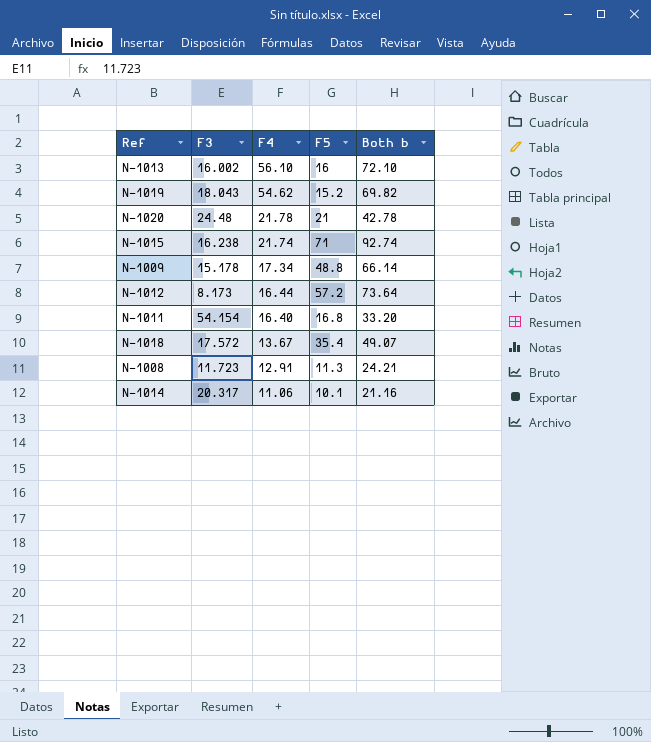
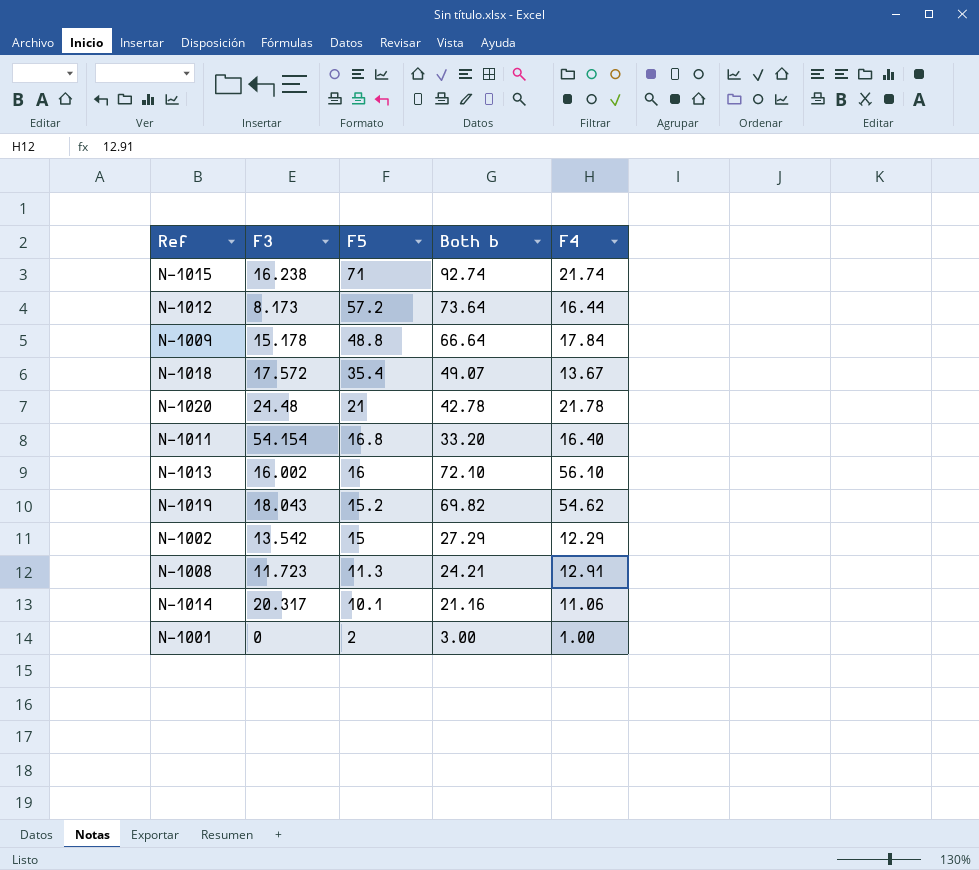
row order: F4 descending -> F5 descending
column F4 | position: 3 -> 5
N-1009 | Both b: 66.14 -> 66.64
N-1009 | F4: 17.34 -> 17.84
row N-1002: none -> 13.542 | 15 | 27.29 | 12.29
row N-1001: none -> 0 | 2 | 3.00 | 1.00

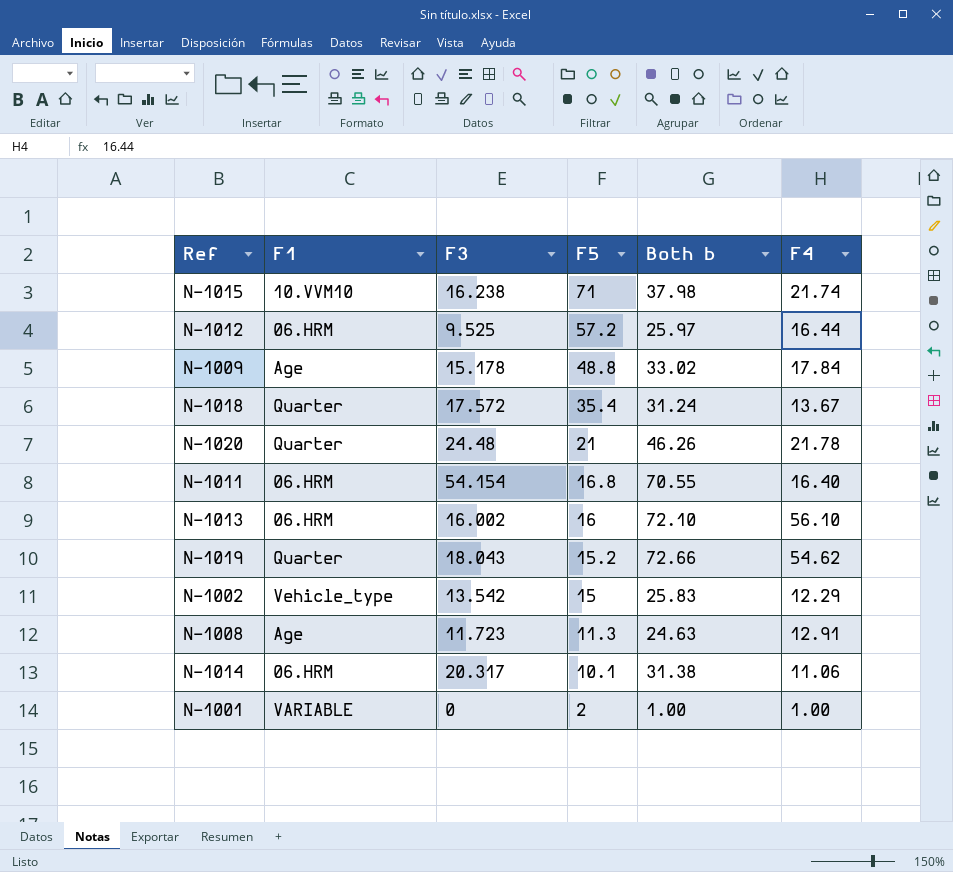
column F1 | position: none -> 2
column Both b | formula: [F5] + [F4] -> [F3] + [F4]
N-1012 | F3: 8.173 -> 9.525

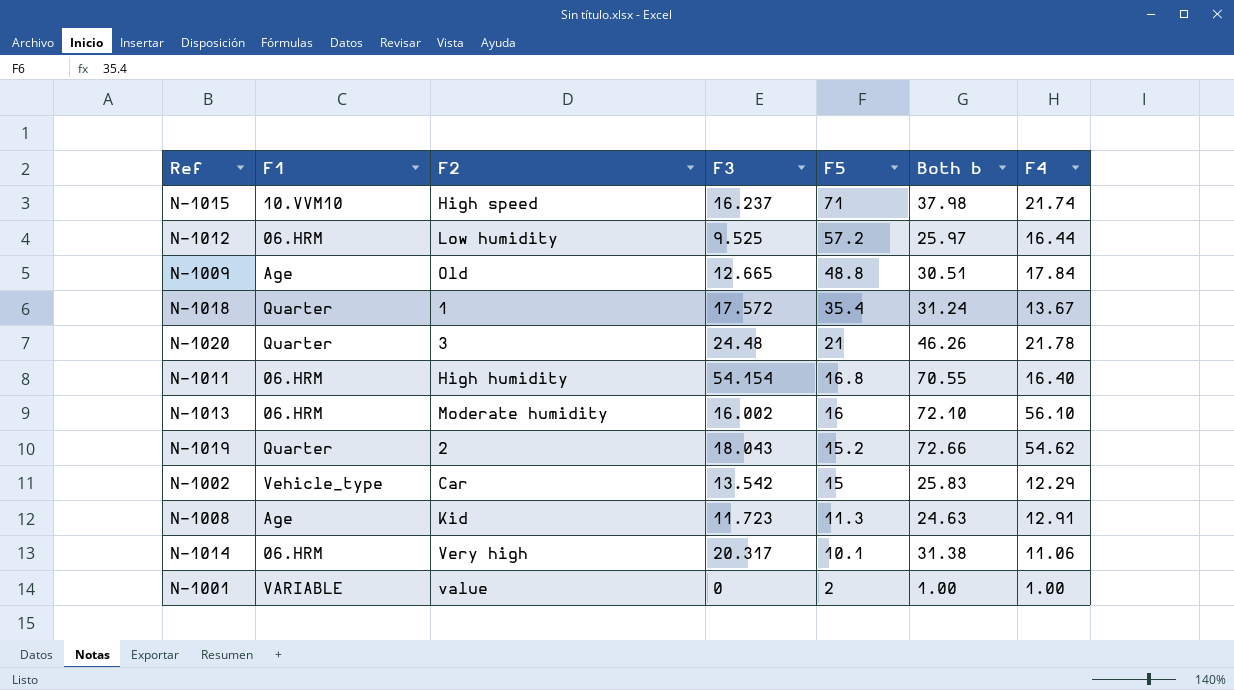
column F2 | position: none -> 3
N-1015 | F3: 16.238 -> 16.237
N-1009 | F3: 15.178 -> 12.665
N-1009 | Both b: 33.02 -> 30.51

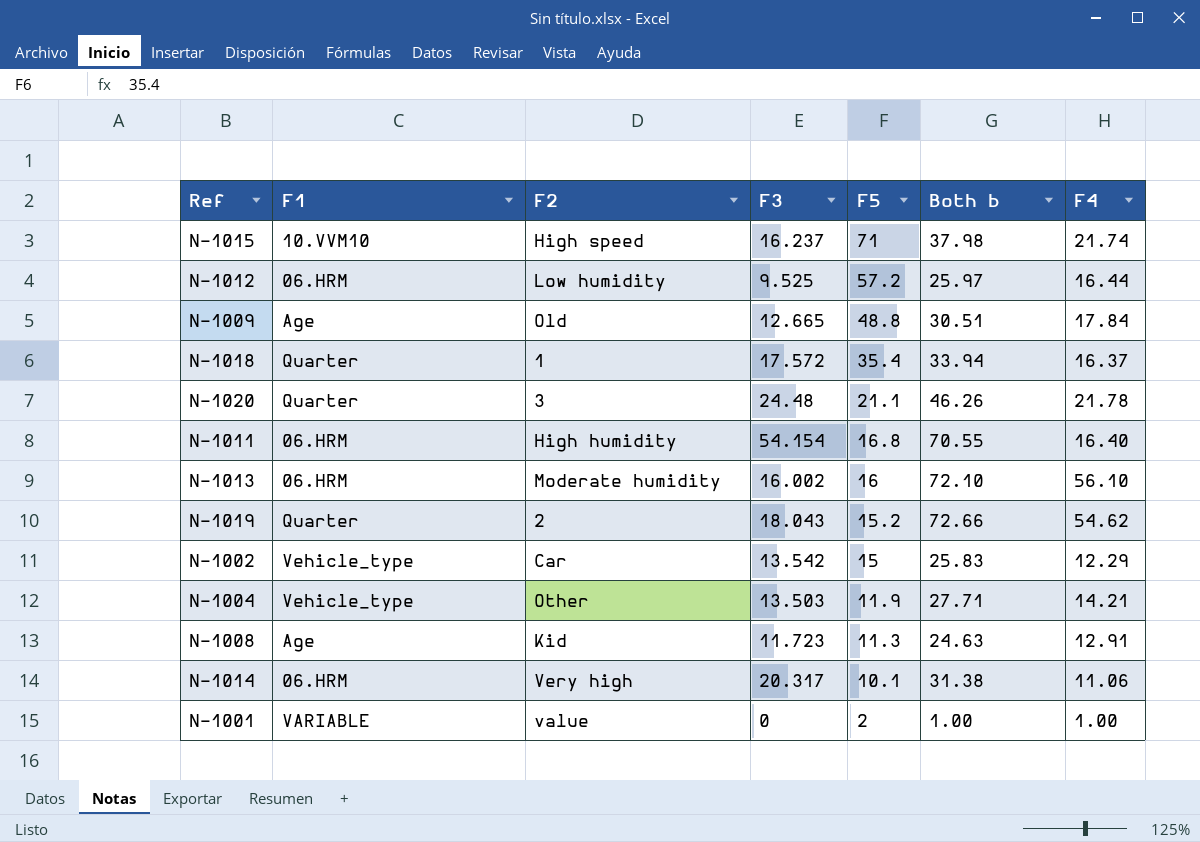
N-1018 | Both b: 31.24 -> 33.94
N-1018 | F4: 13.67 -> 16.37
N-1020 | F5: 21 -> 21.1
row N-1004: none -> Vehicle_type | Other | 13.503 | 11.9 | 27.71 | 14.21

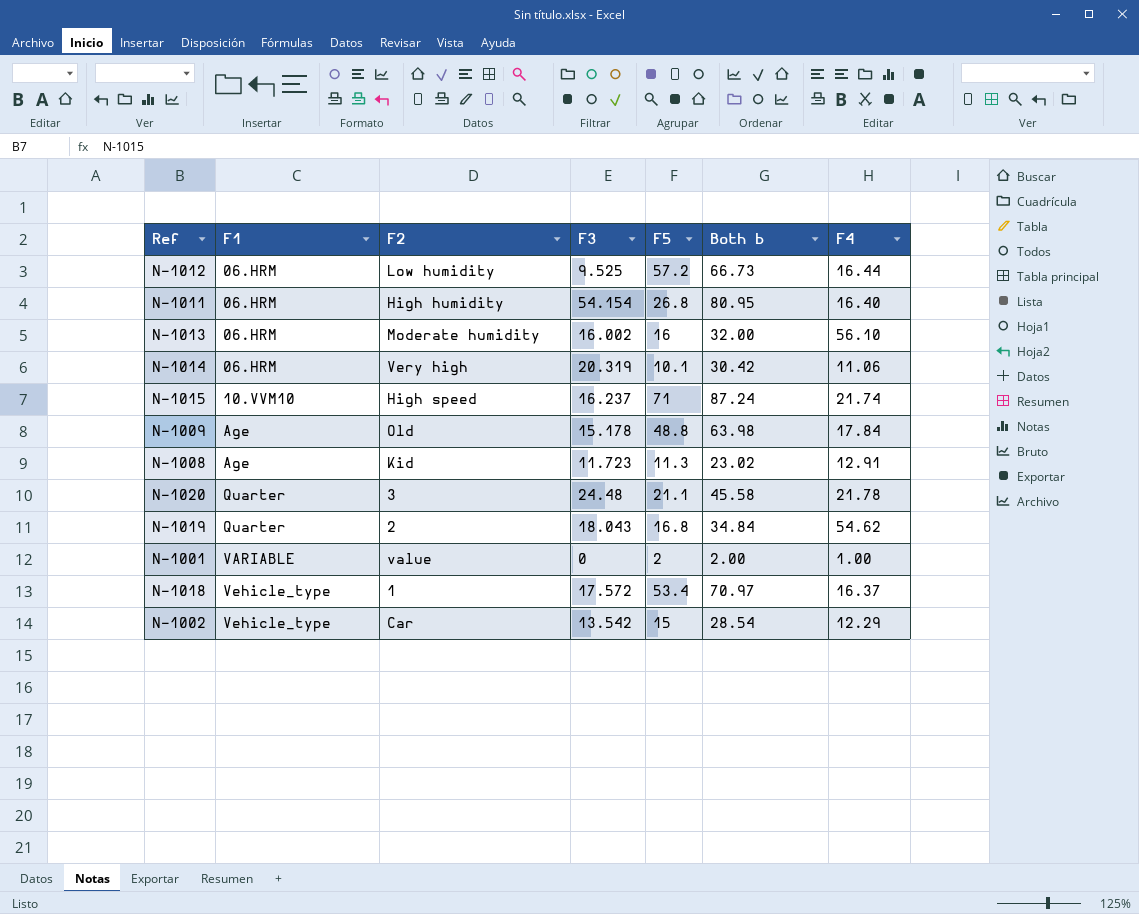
row order: F5 descending -> F1 ascending
column Both b | formula: [F3] + [F4] -> [F3] + [F5]
row N-1004: Vehicle_type | Other | 13.503 | 11.9 | 27.71 | 14.21 -> none
N-1011 | F5: 16.8 -> 26.8
N-1014 | F3: 20.317 -> 20.319
N-1009 | F3: 12.665 -> 15.178
N-1019 | F5: 15.2 -> 16.8
N-1018 | F1: Quarter -> Vehicle_type
N-1018 | F5: 35.4 -> 53.4

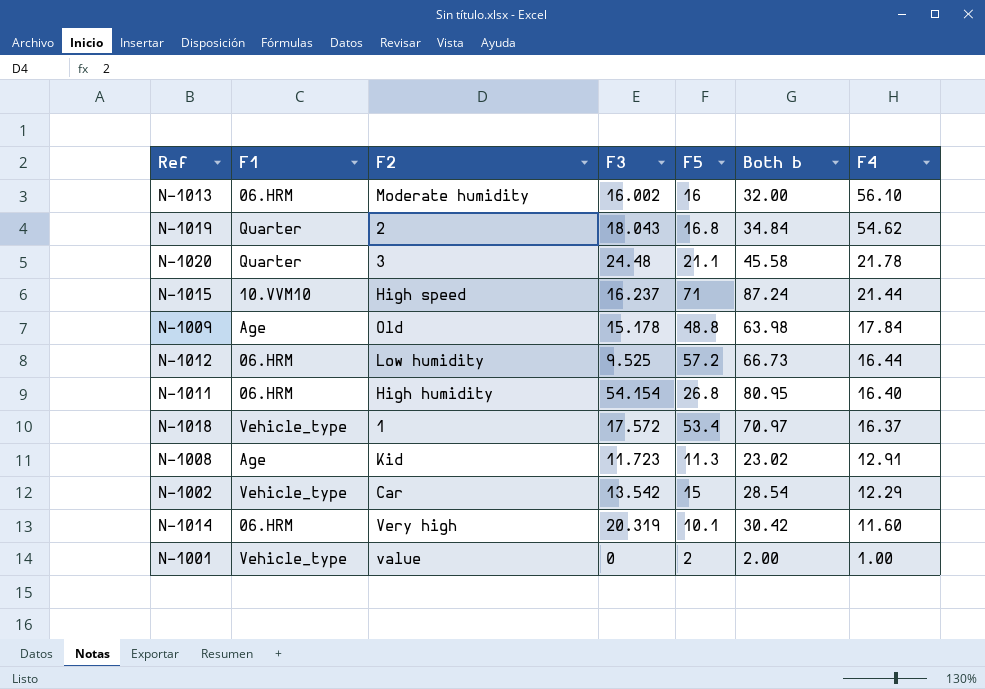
row order: F1 ascending -> F4 descending
N-1015 | F4: 21.74 -> 21.44
N-1014 | F4: 11.06 -> 11.60
N-1001 | F1: VARIABLE -> Vehicle_type

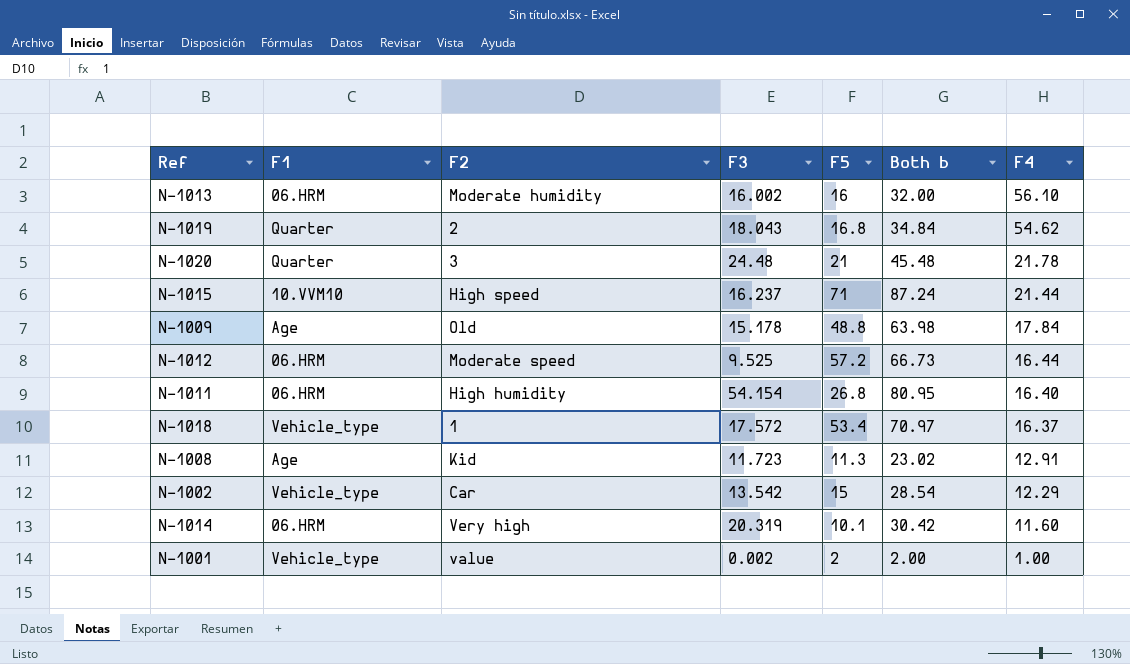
N-1020 | F5: 21.1 -> 21
N-1020 | Both b: 45.58 -> 45.48
N-1012 | F2: Low humidity -> Moderate speed
N-1001 | F3: 0 -> 0.002

